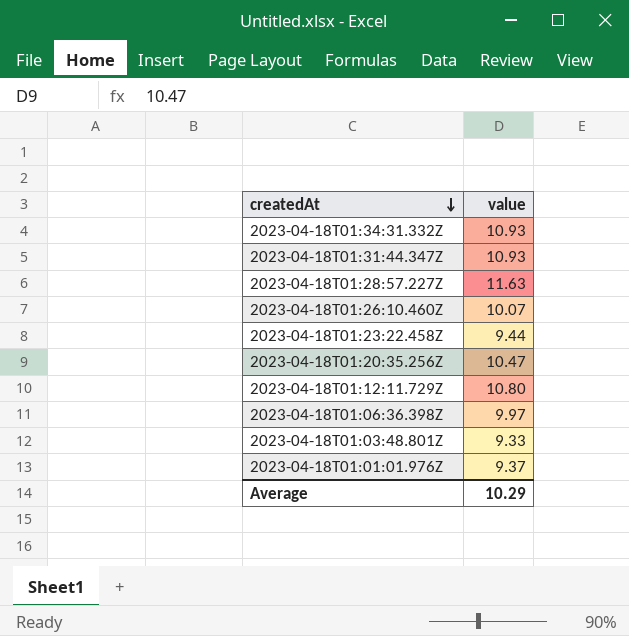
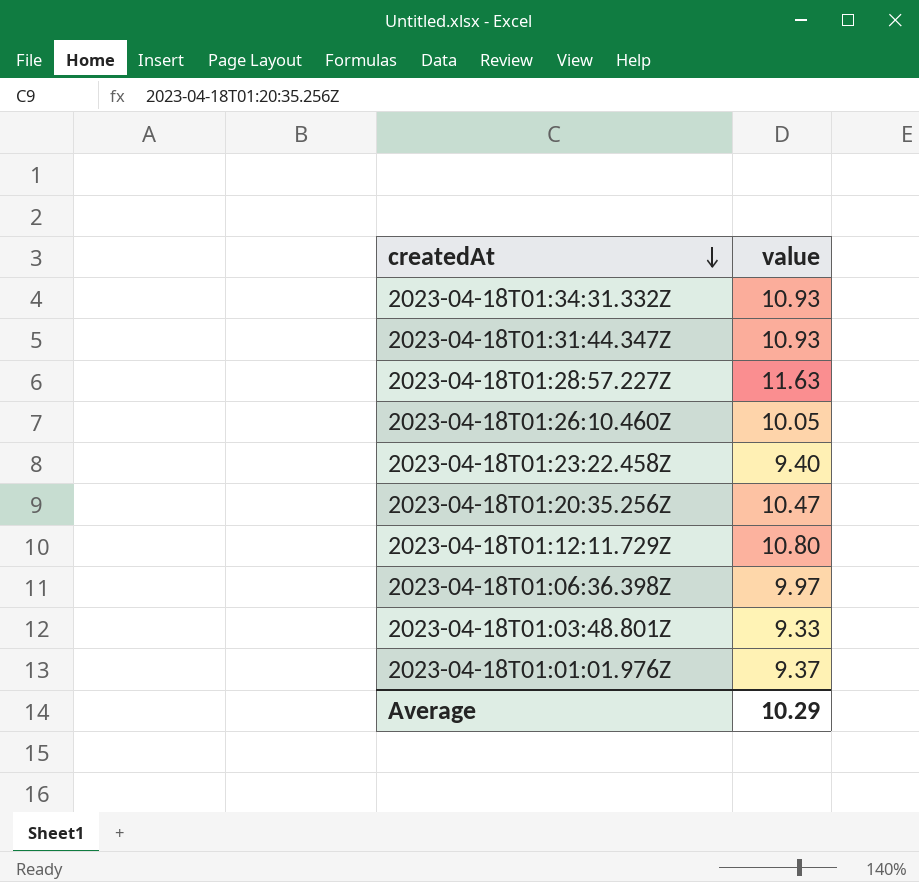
2023-04-18T01:26:10.460Z | value: 10.07 -> 10.05
2023-04-18T01:23:22.458Z | value: 9.44 -> 9.40

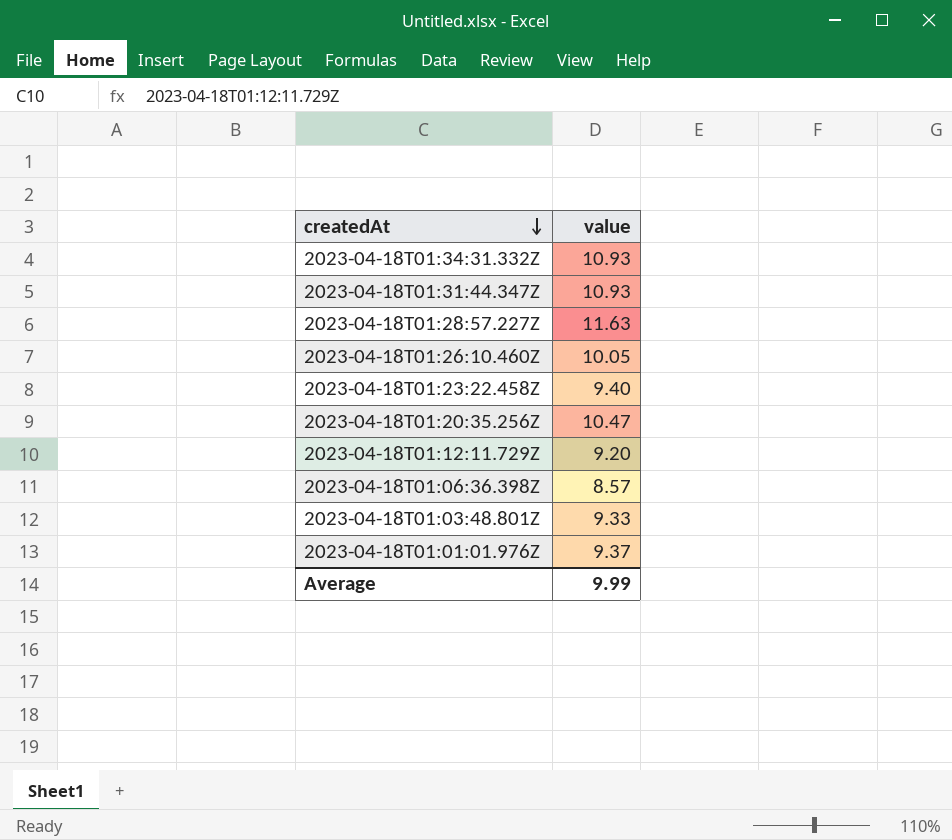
2023-04-18T01:12:11.729Z | value: 10.80 -> 9.20
2023-04-18T01:06:36.398Z | value: 9.97 -> 8.57
Average | value: 10.29 -> 9.99

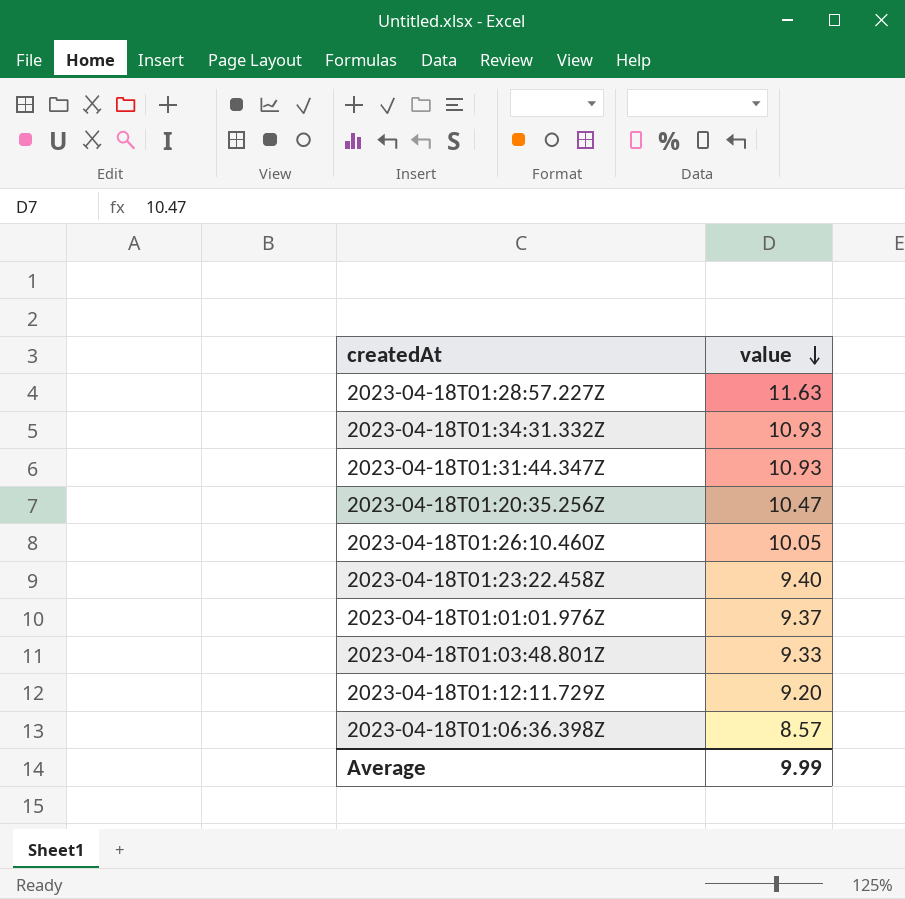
row order: createdAt descending -> value descending

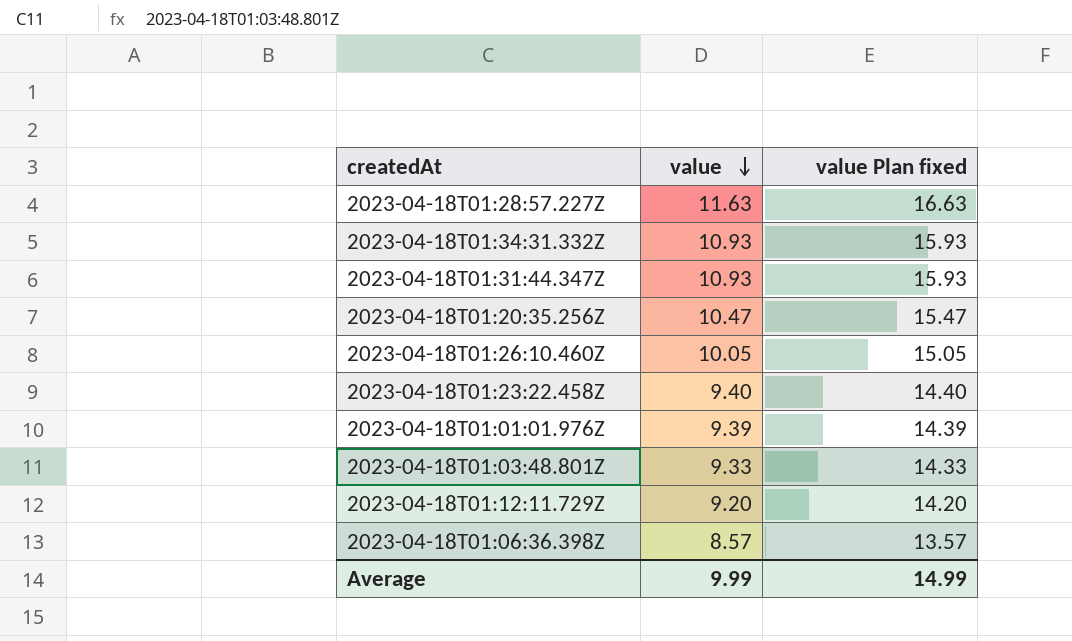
column value Plan fixed | formula: none -> [value] + 5
2023-04-18T01:01:01.976Z | value: 9.37 -> 9.39

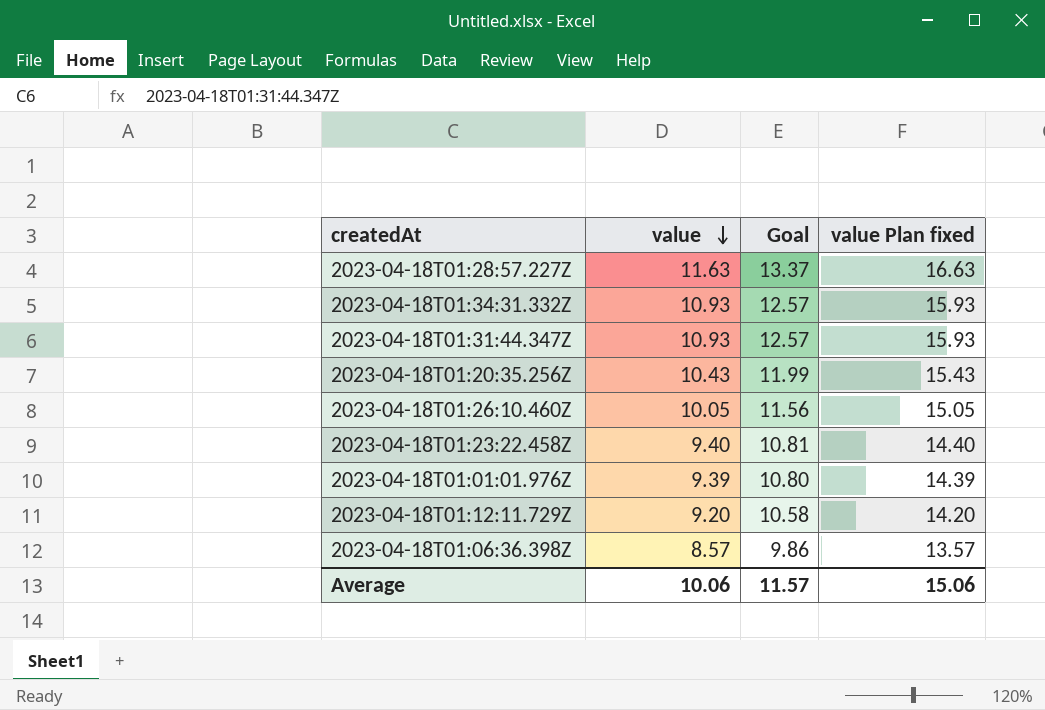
column Goal | formula: none -> [value] * 1.15
row 2023-04-18T01:03:48.801Z: 9.33 | 14.33 -> none
2023-04-18T01:20:35.256Z | value: 10.47 -> 10.43
2023-04-18T01:20:35.256Z | value Plan fixed: 15.47 -> 15.43
Average | value: 9.99 -> 10.06
Average | value Plan fixed: 14.99 -> 15.06

